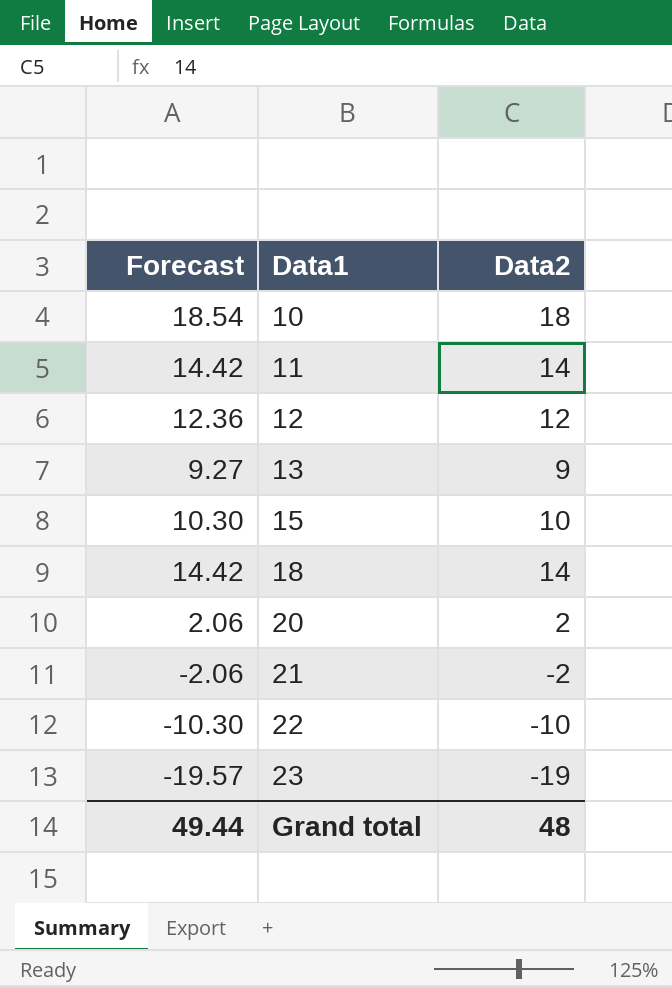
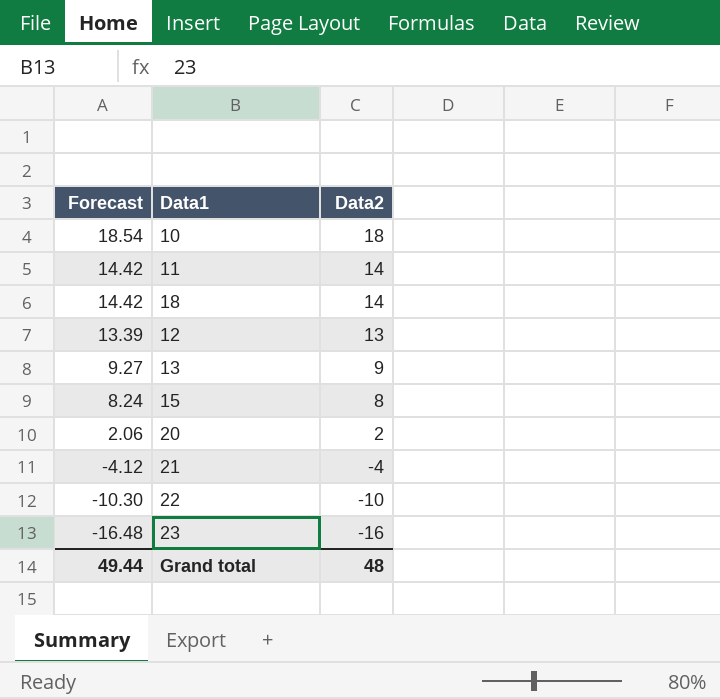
row order: Data1 ascending -> Forecast descending
12 | Forecast: 12.36 -> 13.39
12 | Data2: 12 -> 13
15 | Forecast: 10.30 -> 8.24
15 | Data2: 10 -> 8
21 | Forecast: -2.06 -> -4.12
21 | Data2: -2 -> -4
23 | Forecast: -19.57 -> -16.48
23 | Data2: -19 -> -16

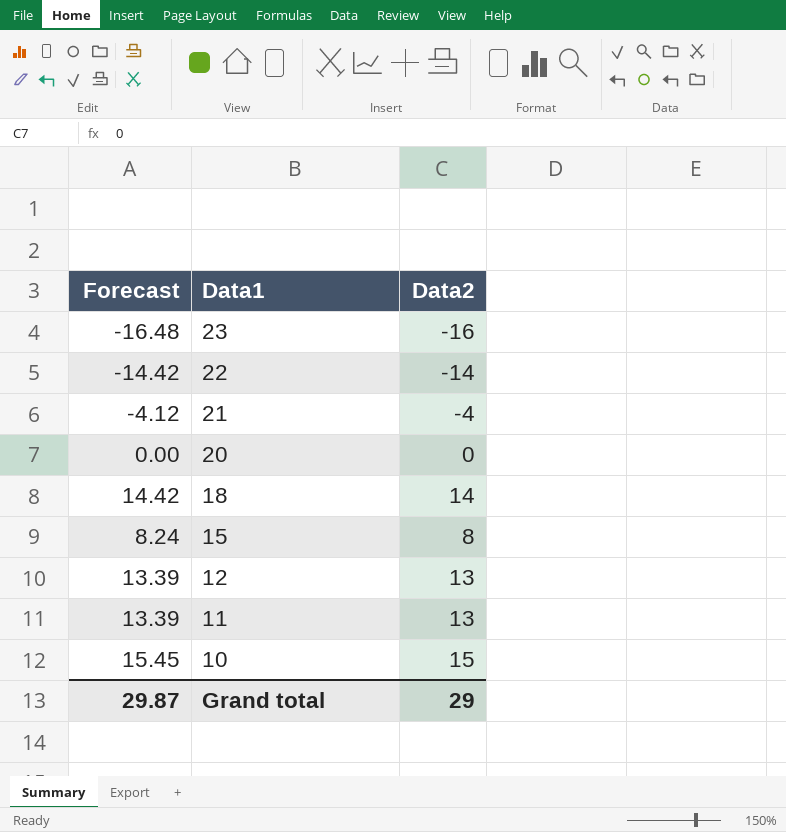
row order: Forecast descending -> Data1 descending
row 13: 9.27 | 9 -> none
22 | Forecast: -10.30 -> -14.42
22 | Data2: -10 -> -14
20 | Forecast: 2.06 -> 0.00
20 | Data2: 2 -> 0
11 | Forecast: 14.42 -> 13.39
11 | Data2: 14 -> 13
10 | Forecast: 18.54 -> 15.45
10 | Data2: 18 -> 15
Grand total | Forecast: 49.44 -> 29.87
Grand total | Data2: 48 -> 29

